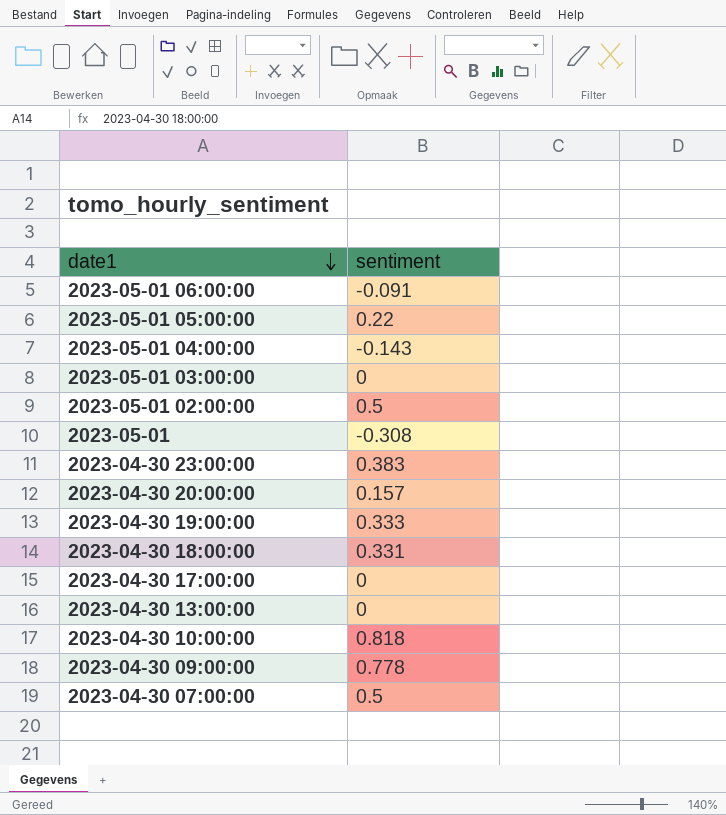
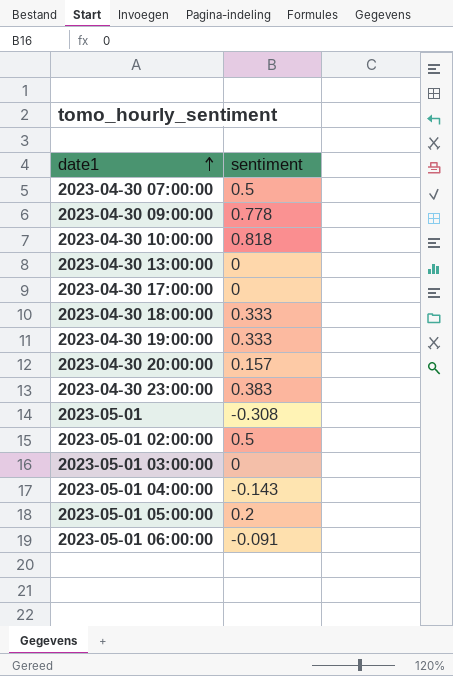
row order: date1 descending -> date1 ascending
2023-04-30 18:00:00 | sentiment: 0.331 -> 0.333
2023-05-01 05:00:00 | sentiment: 0.22 -> 0.2

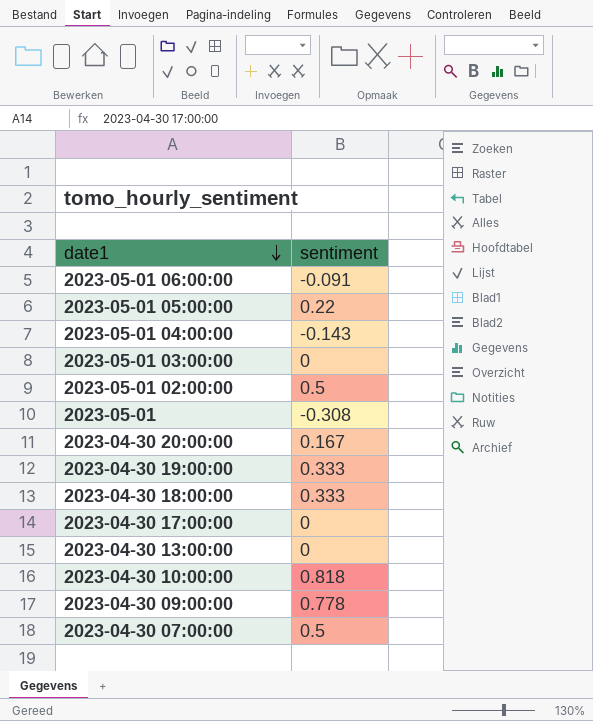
row order: date1 ascending -> date1 descending
row 2023-04-30 23:00:00: 0.383 -> none
2023-05-01 05:00:00 | sentiment: 0.2 -> 0.22
2023-04-30 20:00:00 | sentiment: 0.157 -> 0.167

